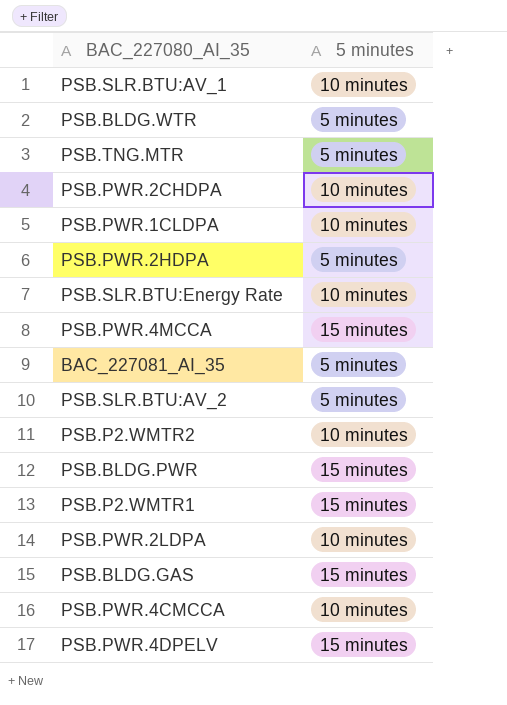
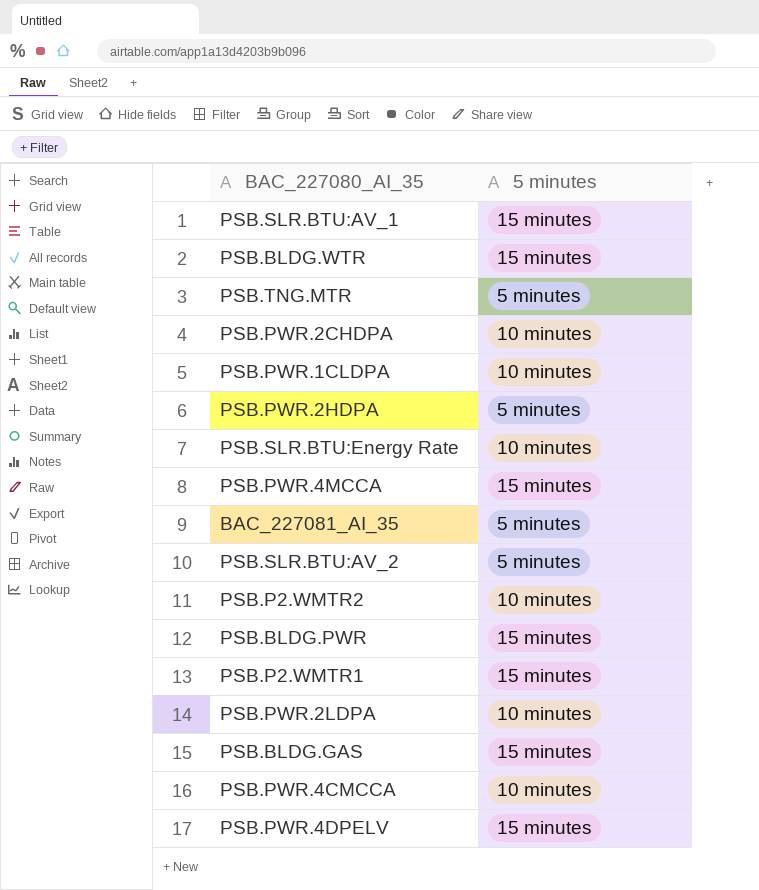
PSB.SLR.BTU:AV_1 | 5 minutes: 10 minutes -> 15 minutes
PSB.BLDG.WTR | 5 minutes: 5 minutes -> 15 minutes

